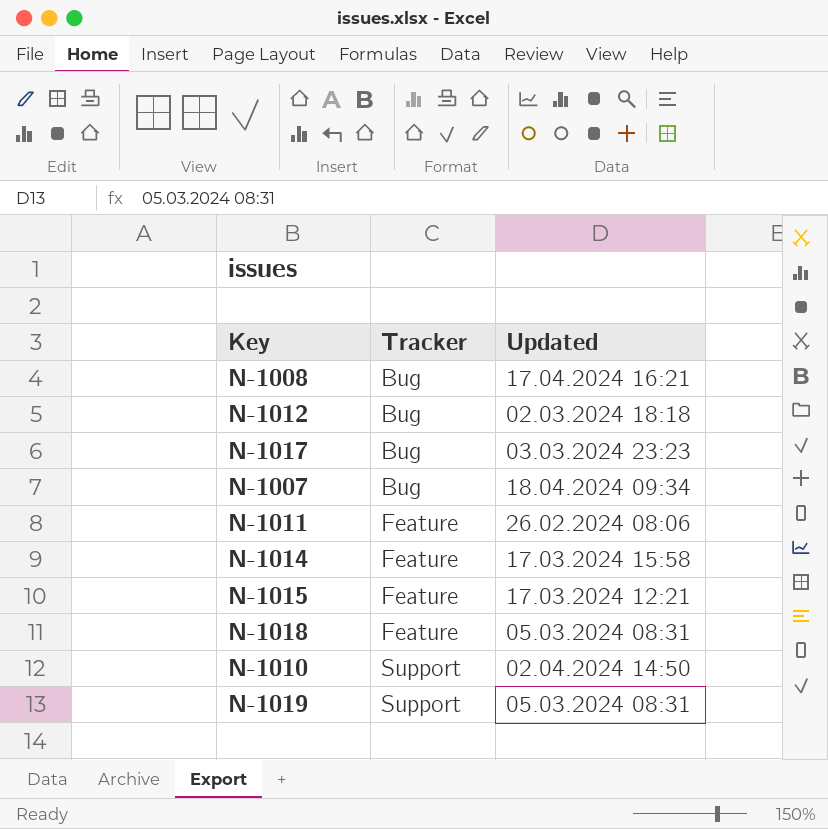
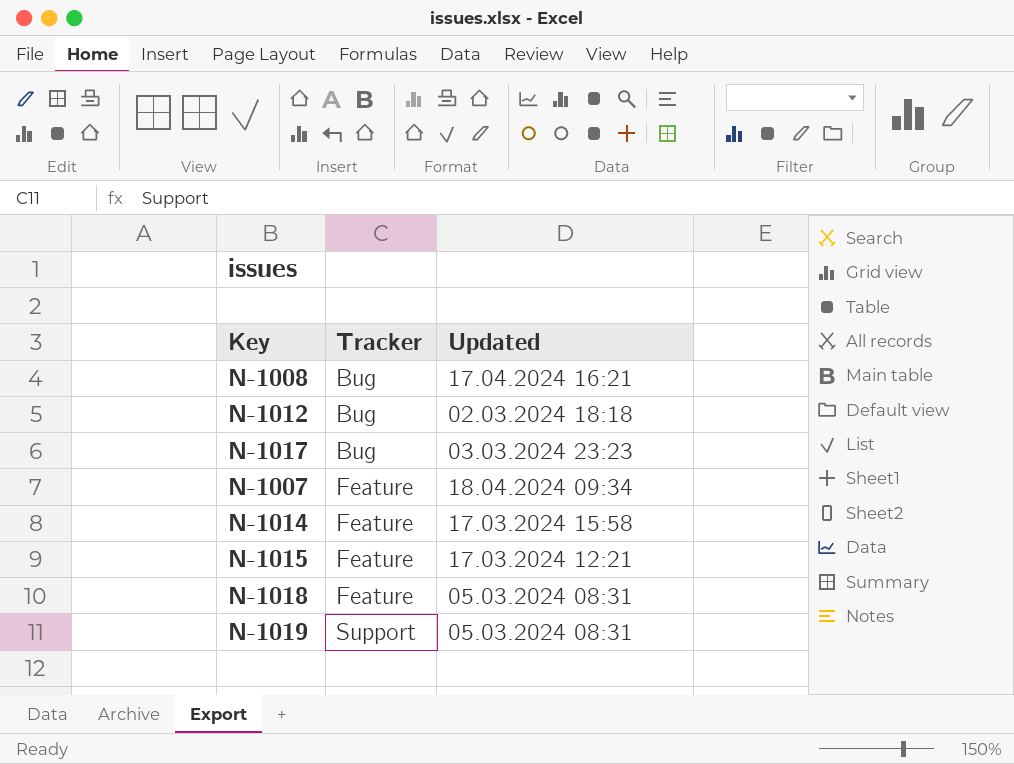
row N-1011: Feature | 26.02.2024 08:06 -> none
row N-1010: Support | 02.04.2024 14:50 -> none
N-1007 | Tracker: Bug -> Feature

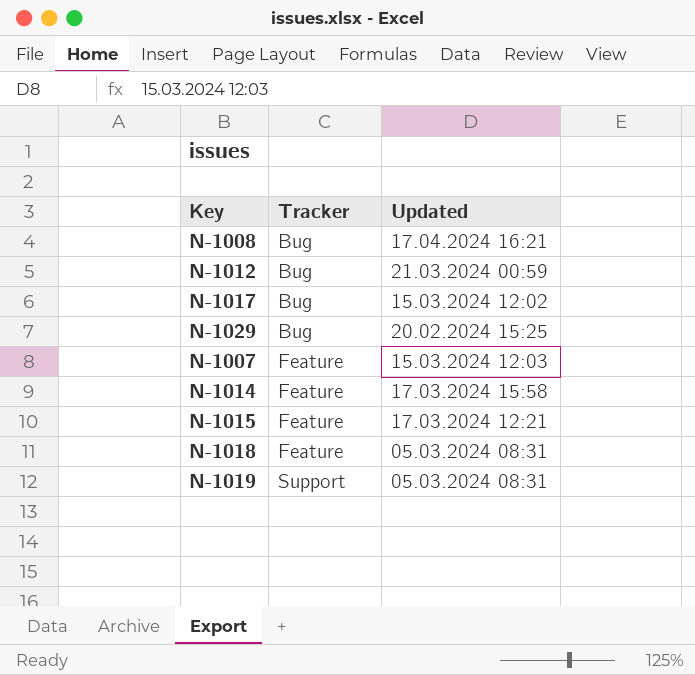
N-1012 | Updated: 02.03.2024 18:18 -> 21.03.2024 00:59
N-1017 | Updated: 03.03.2024 23:23 -> 15.03.2024 12:02
row N-1029: none -> Bug | 20.02.2024 15:25
N-1007 | Updated: 18.04.2024 09:34 -> 15.03.2024 12:03

